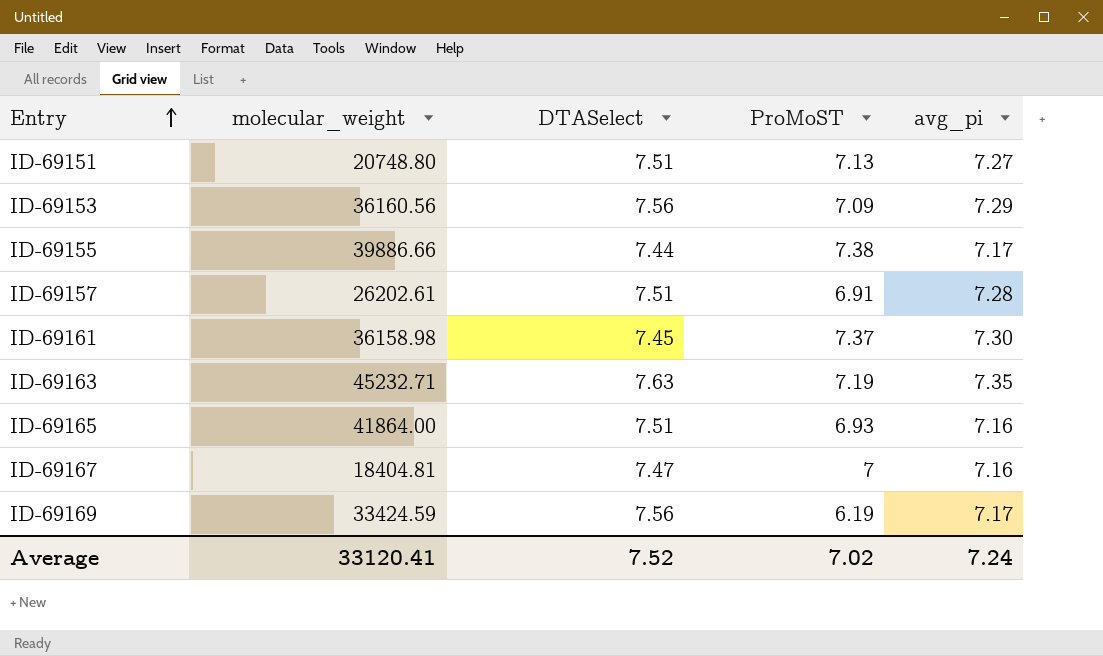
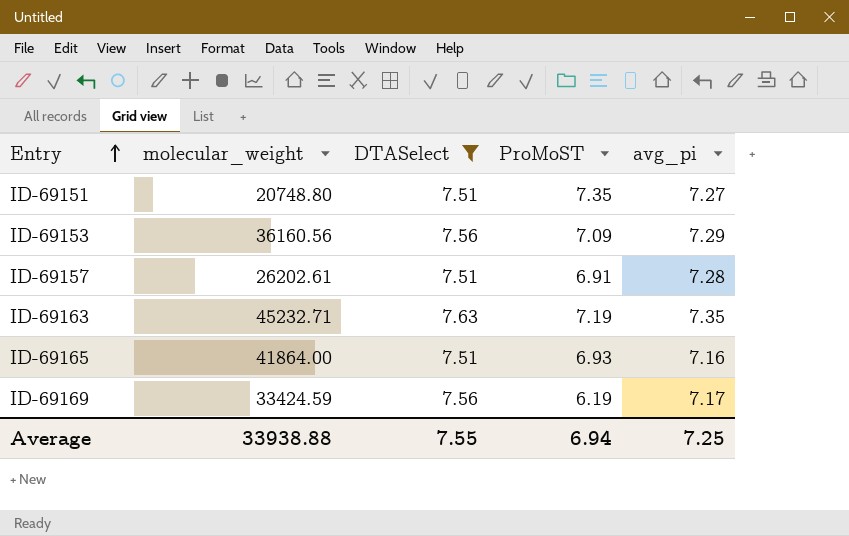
filter: none -> DTASelect >= 7.51
ID-69151 | ProMoST: 7.13 -> 7.35
Average | molecular_weight: 33120.41 -> 33938.88
Average | DTASelect: 7.52 -> 7.55
Average | ProMoST: 7.02 -> 6.94
Average | avg_pi: 7.24 -> 7.25

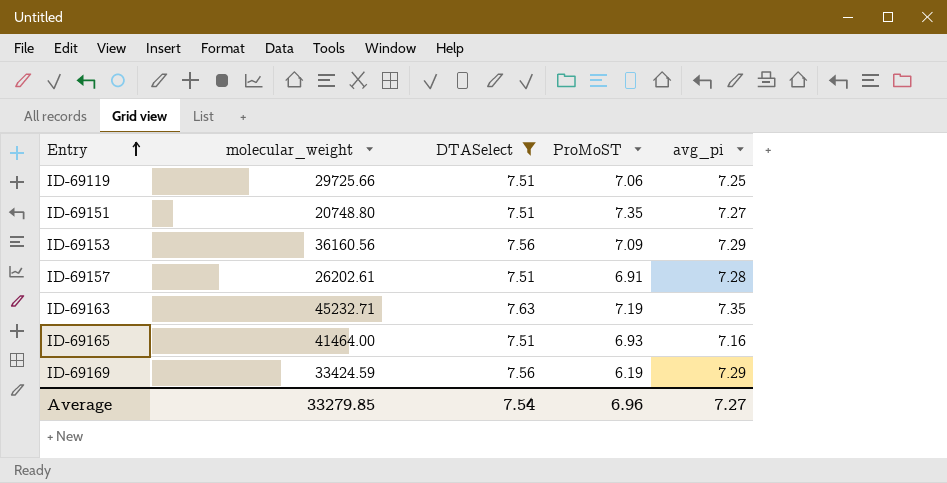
row ID-69119: none -> 29725.66 | 7.51 | 7.06 | 7.25
ID-69165 | molecular_weight: 41864.00 -> 41464.00
ID-69169 | avg_pi: 7.17 -> 7.29
Average | molecular_weight: 33938.88 -> 33279.85
Average | DTASelect: 7.55 -> 7.54
Average | ProMoST: 6.94 -> 6.96
Average | avg_pi: 7.25 -> 7.27

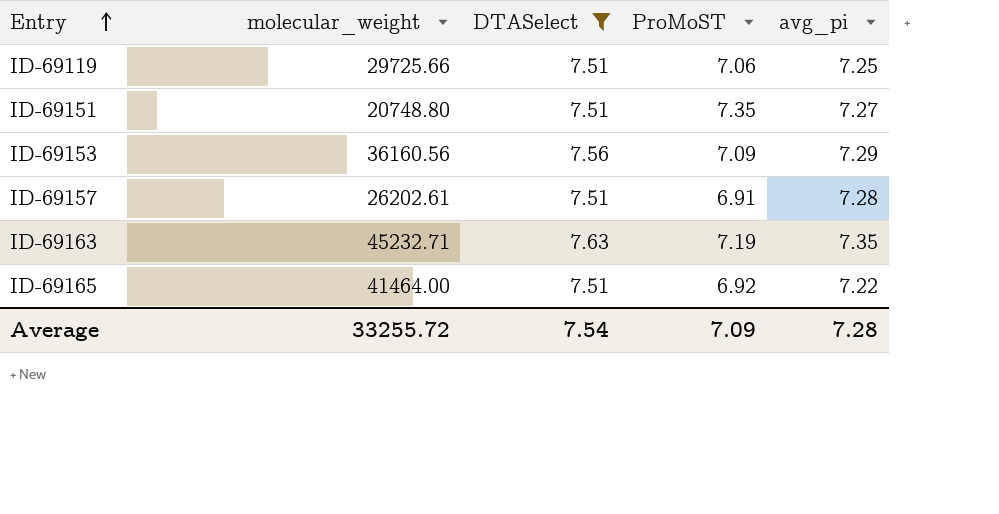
row ID-69169: 33424.59 | 7.56 | 6.19 | 7.29 -> none
ID-69165 | ProMoST: 6.93 -> 6.92
ID-69165 | avg_pi: 7.16 -> 7.22
Average | molecular_weight: 33279.85 -> 33255.72
Average | ProMoST: 6.96 -> 7.09
Average | avg_pi: 7.27 -> 7.28

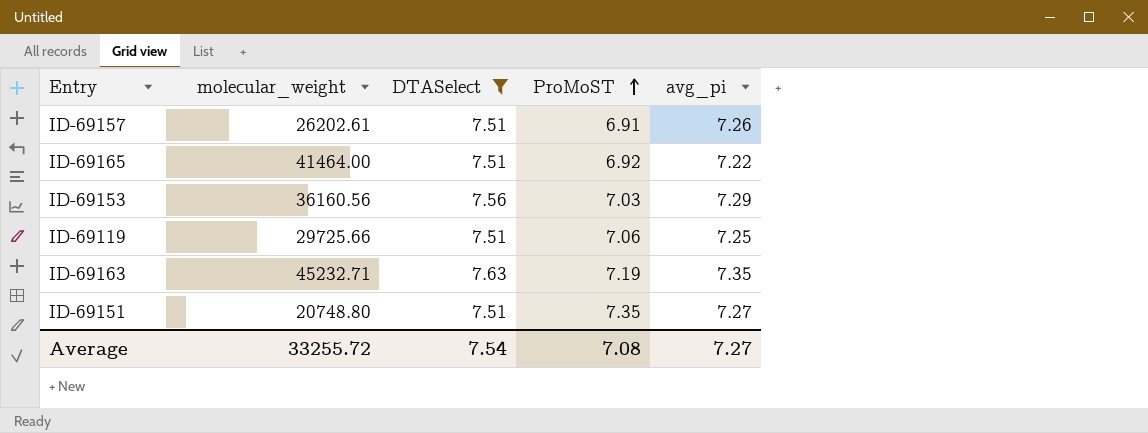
row order: Entry ascending -> ProMoST ascending
ID-69157 | avg_pi: 7.28 -> 7.26
ID-69153 | ProMoST: 7.09 -> 7.03
Average | ProMoST: 7.09 -> 7.08
Average | avg_pi: 7.28 -> 7.27

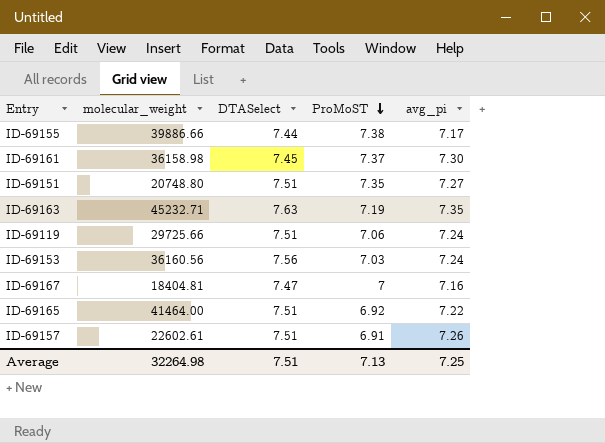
filter: DTASelect >= 7.51 -> none
row order: ProMoST ascending -> ProMoST descending
ID-69119 | avg_pi: 7.25 -> 7.24
ID-69153 | avg_pi: 7.29 -> 7.24
ID-69157 | molecular_weight: 26202.61 -> 22602.61
Average | molecular_weight: 33255.72 -> 32264.98
Average | DTASelect: 7.54 -> 7.51
Average | ProMoST: 7.08 -> 7.13
Average | avg_pi: 7.27 -> 7.25

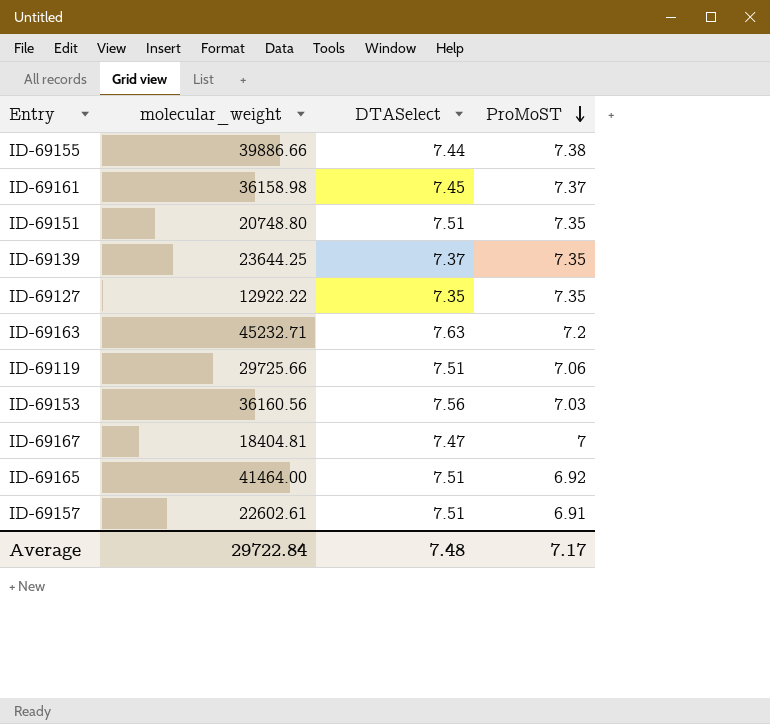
column avg_pi | position: 5 -> none
row ID-69139: none -> 23644.25 | 7.37 | 7.35
row ID-69127: none -> 12922.22 | 7.35 | 7.35
ID-69163 | ProMoST: 7.19 -> 7.2
Average | molecular_weight: 32264.98 -> 29722.84
Average | DTASelect: 7.51 -> 7.48
Average | ProMoST: 7.13 -> 7.17

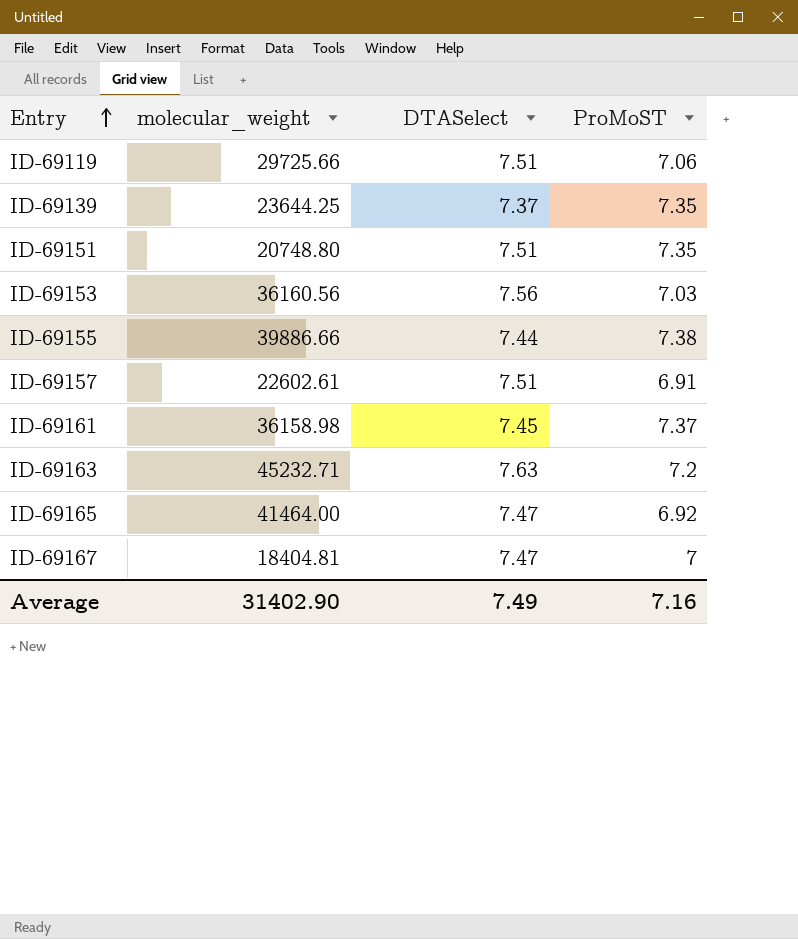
row order: ProMoST descending -> Entry ascending
row ID-69127: 12922.22 | 7.35 | 7.35 -> none
ID-69165 | DTASelect: 7.51 -> 7.47
Average | molecular_weight: 29722.84 -> 31402.90
Average | DTASelect: 7.48 -> 7.49
Average | ProMoST: 7.17 -> 7.16

